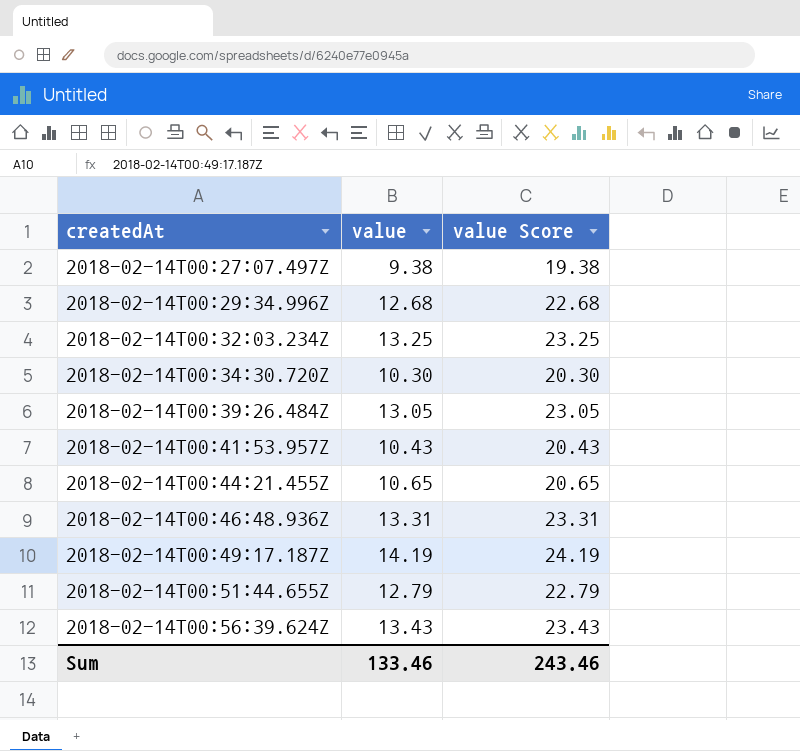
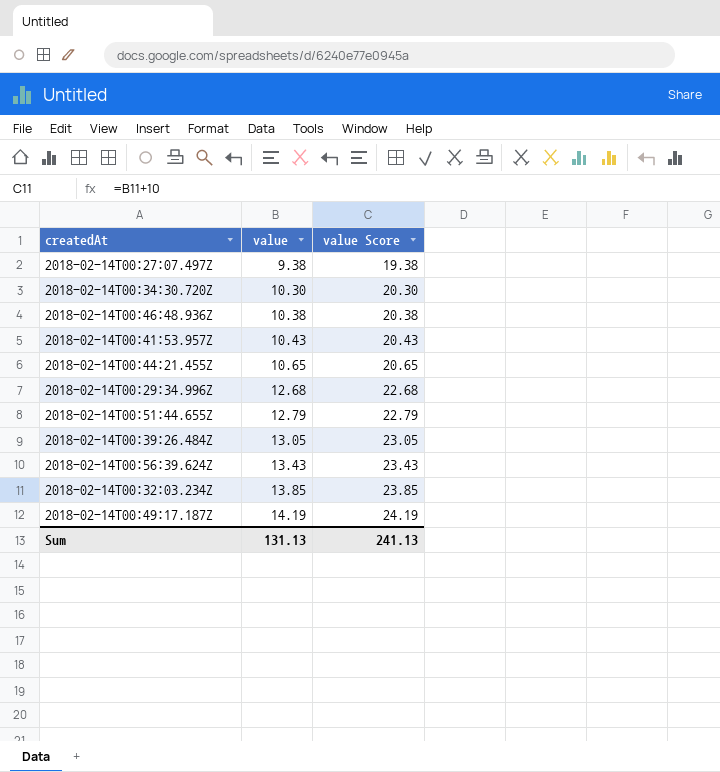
row order: createdAt ascending -> value ascending
2018-02-14T00:46:48.936Z | value: 13.31 -> 10.38
2018-02-14T00:46:48.936Z | value Score: 23.31 -> 20.38
2018-02-14T00:32:03.234Z | value: 13.25 -> 13.85
2018-02-14T00:32:03.234Z | value Score: 23.25 -> 23.85
Sum | value: 133.46 -> 131.13
Sum | value Score: 243.46 -> 241.13

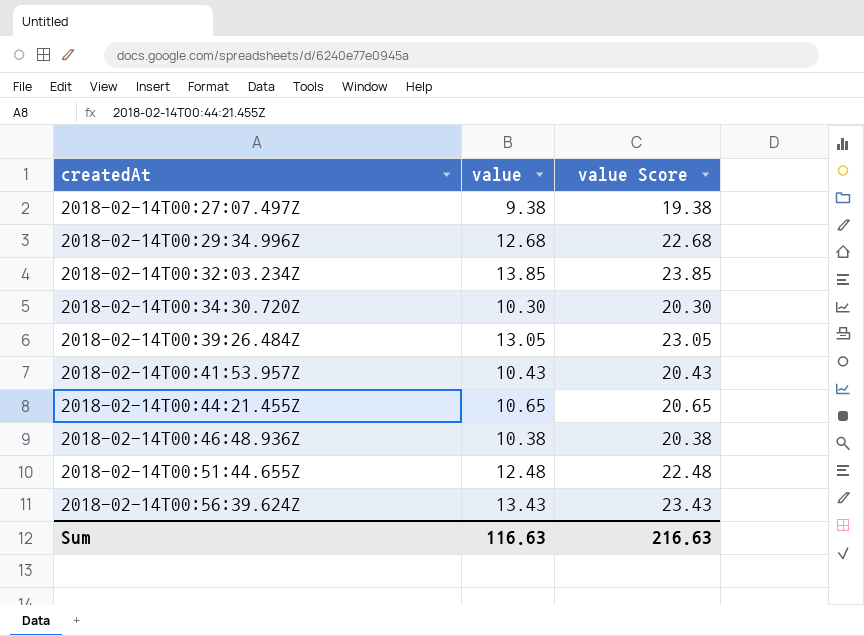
row order: value ascending -> createdAt ascending
row 2018-02-14T00:49:17.187Z: 14.19 | 24.19 -> none
2018-02-14T00:51:44.655Z | value: 12.79 -> 12.48
2018-02-14T00:51:44.655Z | value Score: 22.79 -> 22.48
Sum | value: 131.13 -> 116.63
Sum | value Score: 241.13 -> 216.63

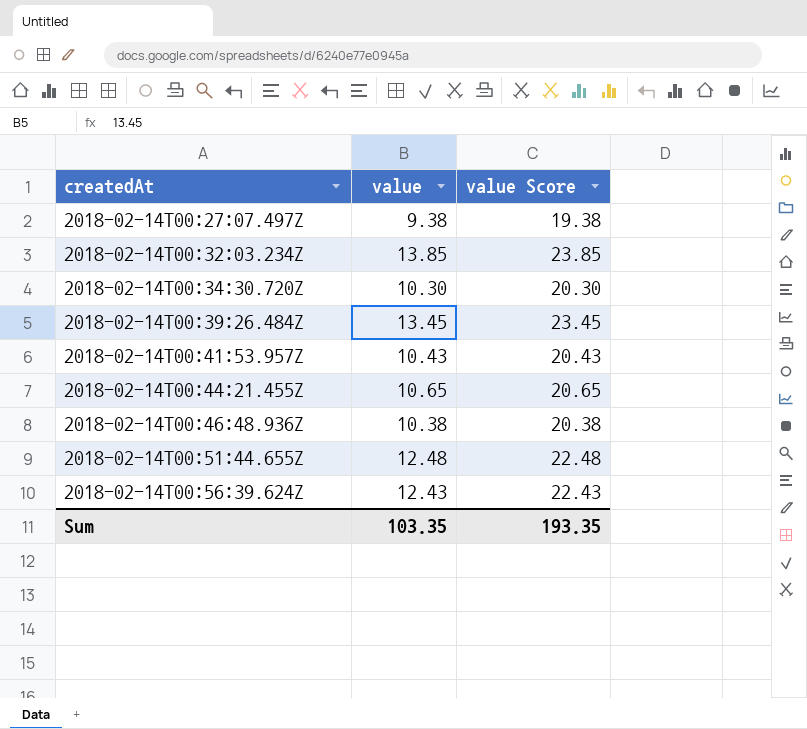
row 2018-02-14T00:29:34.996Z: 12.68 | 22.68 -> none
2018-02-14T00:39:26.484Z | value: 13.05 -> 13.45
2018-02-14T00:39:26.484Z | value Score: 23.05 -> 23.45
2018-02-14T00:56:39.624Z | value: 13.43 -> 12.43
2018-02-14T00:56:39.624Z | value Score: 23.43 -> 22.43
Sum | value: 116.63 -> 103.35
Sum | value Score: 216.63 -> 193.35

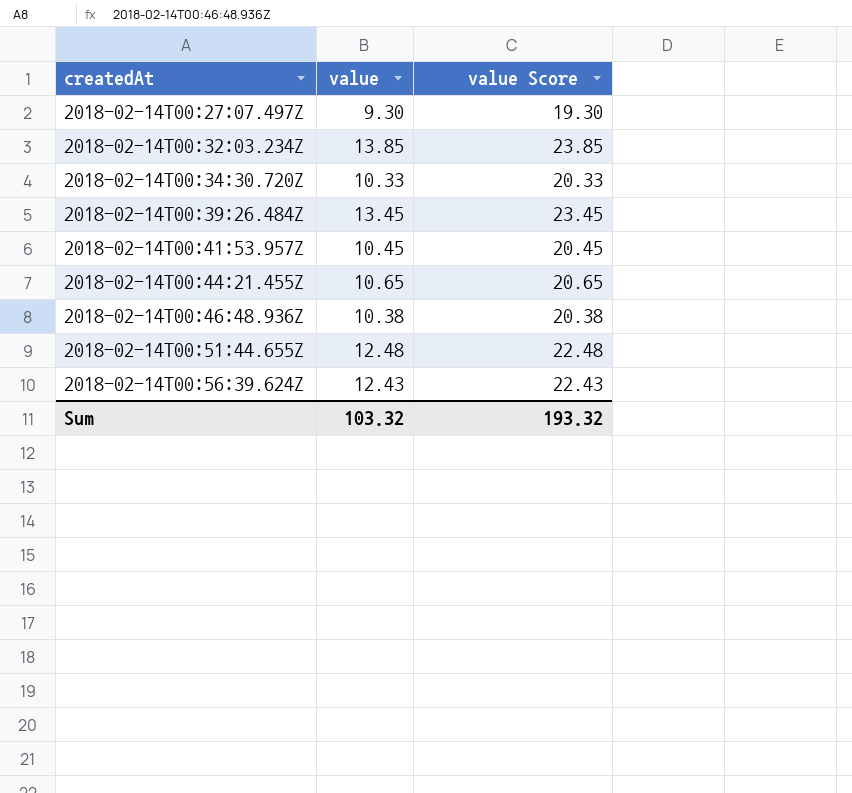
2018-02-14T00:27:07.497Z | value: 9.38 -> 9.30
2018-02-14T00:27:07.497Z | value Score: 19.38 -> 19.30
2018-02-14T00:34:30.720Z | value: 10.30 -> 10.33
2018-02-14T00:34:30.720Z | value Score: 20.30 -> 20.33
2018-02-14T00:41:53.957Z | value: 10.43 -> 10.45
2018-02-14T00:41:53.957Z | value Score: 20.43 -> 20.45
Sum | value: 103.35 -> 103.32
Sum | value Score: 193.35 -> 193.32

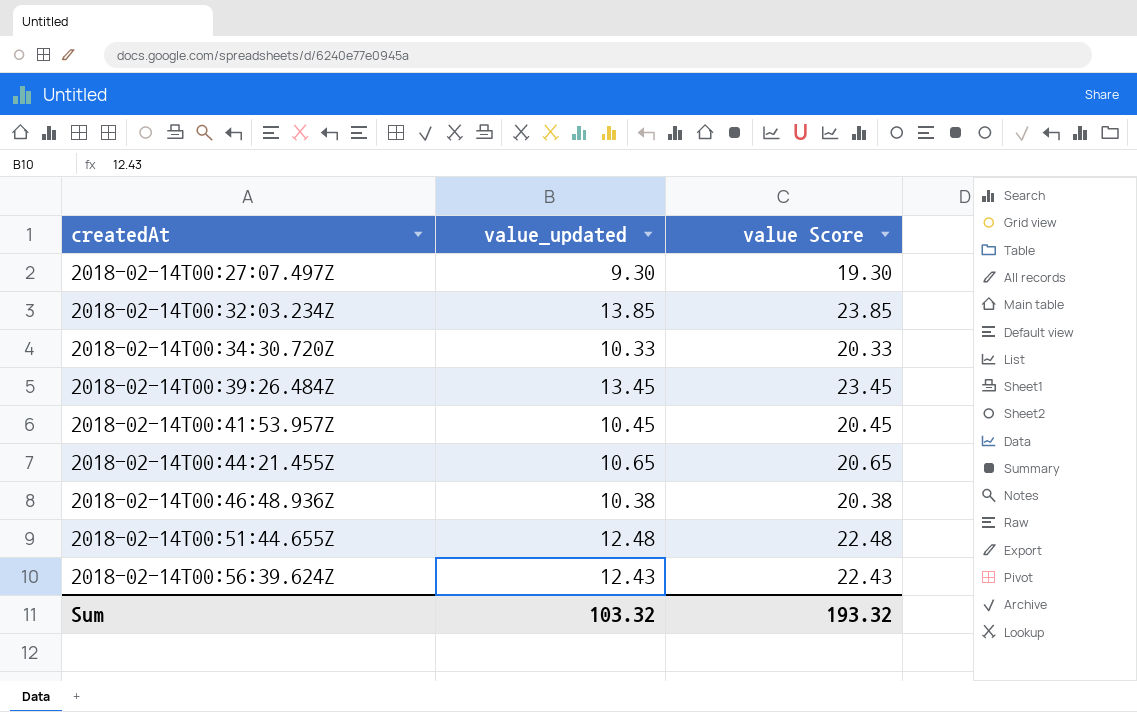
column name: value -> value_updated

